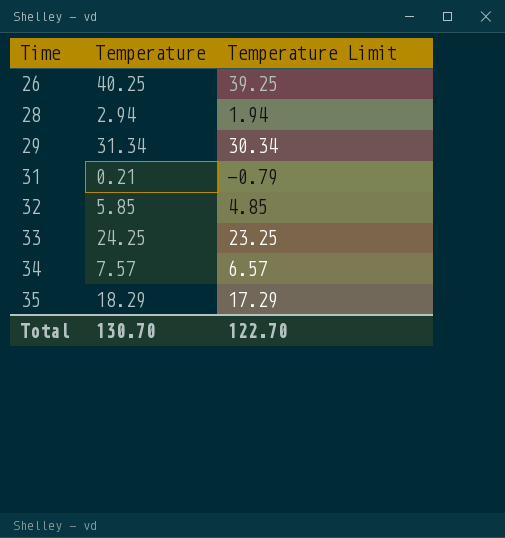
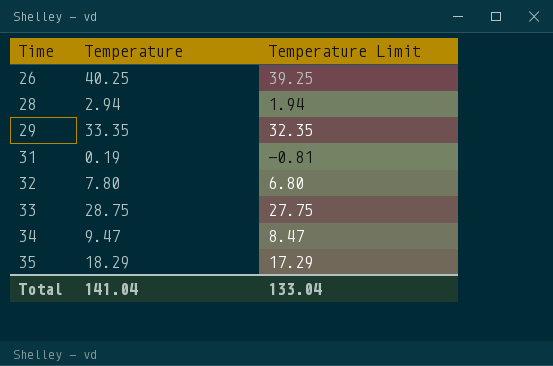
29 | Temperature: 31.34 -> 33.35
29 | Temperature Limit: 30.34 -> 32.35
31 | Temperature: 0.21 -> 0.19
31 | Temperature Limit: -0.79 -> -0.81
32 | Temperature: 5.85 -> 7.80
32 | Temperature Limit: 4.85 -> 6.80
33 | Temperature: 24.25 -> 28.75
33 | Temperature Limit: 23.25 -> 27.75
34 | Temperature: 7.57 -> 9.47
34 | Temperature Limit: 6.57 -> 8.47
Total | Temperature: 130.70 -> 141.04
Total | Temperature Limit: 122.70 -> 133.04

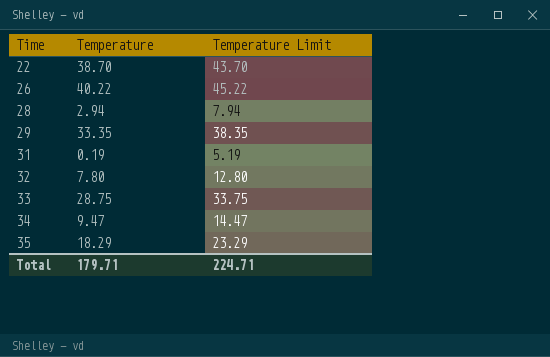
column Temperature Limit | formula: [Temperature] - 1 -> [Temperature] + 5
row 22: none -> 38.70 | 43.70
26 | Temperature: 40.25 -> 40.22
Total | Temperature: 141.04 -> 179.71
Total | Temperature Limit: 133.04 -> 224.71

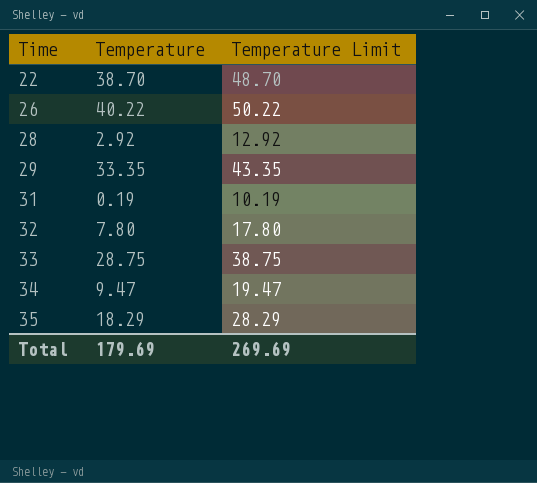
column Temperature Limit | formula: [Temperature] + 5 -> [Temperature] + 10
28 | Temperature: 2.94 -> 2.92
Total | Temperature: 179.71 -> 179.69
Total | Temperature Limit: 224.71 -> 269.69

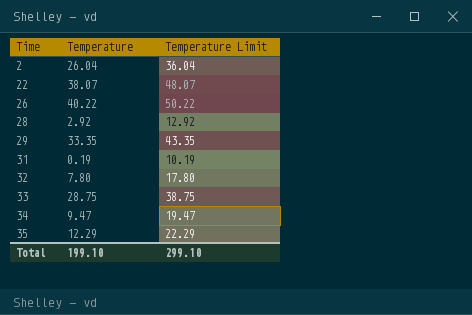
row 2: none -> 26.04 | 36.04
22 | Temperature: 38.70 -> 38.07
22 | Temperature Limit: 48.70 -> 48.07
35 | Temperature: 18.29 -> 12.29
35 | Temperature Limit: 28.29 -> 22.29
Total | Temperature: 179.69 -> 199.10
Total | Temperature Limit: 269.69 -> 299.10

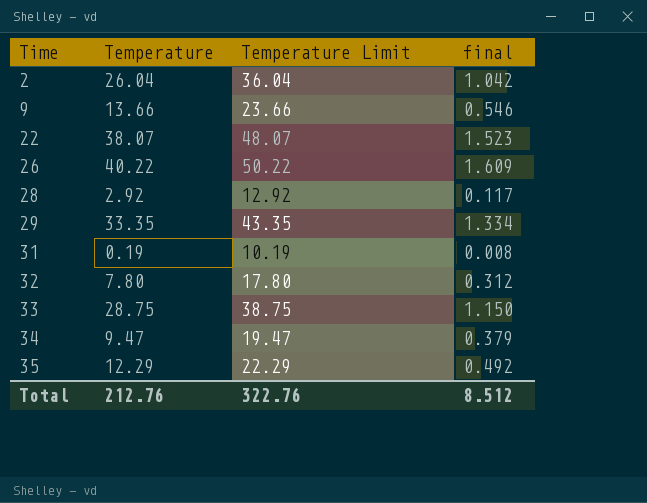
column final | formula: none -> [Temperature] * 0.04
row 9: none -> 13.66 | 23.66 | 0.546
Total | Temperature: 199.10 -> 212.76
Total | Temperature Limit: 299.10 -> 322.76

